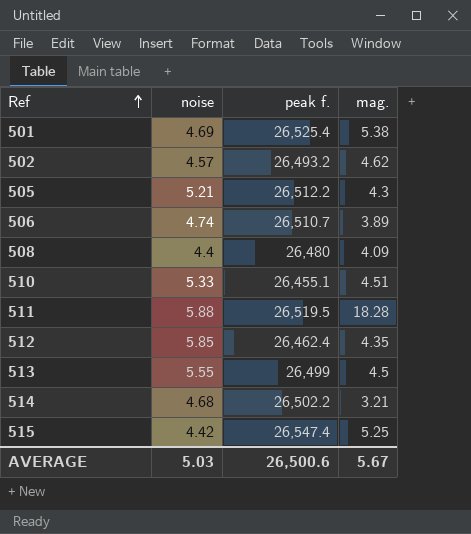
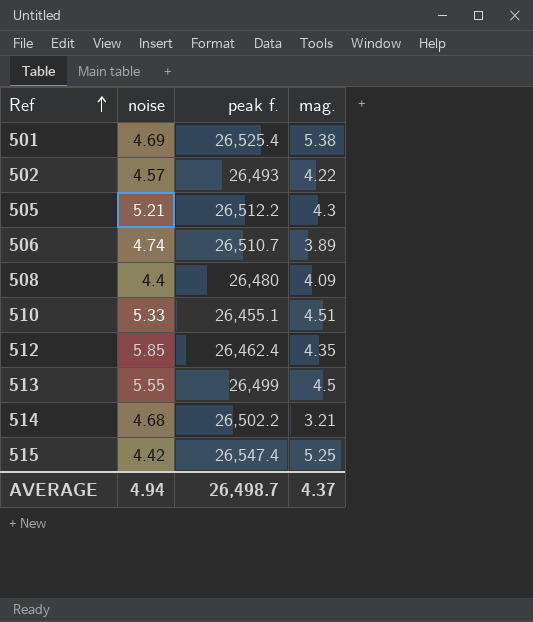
row 511: 5.88 | 26,519.5 | 18.28 -> none
502 | peak f.: 26,493.2 -> 26,493
502 | mag.: 4.62 -> 4.22
AVERAGE | noise: 5.03 -> 4.94
AVERAGE | peak f.: 26,500.6 -> 26,498.7
AVERAGE | mag.: 5.67 -> 4.37

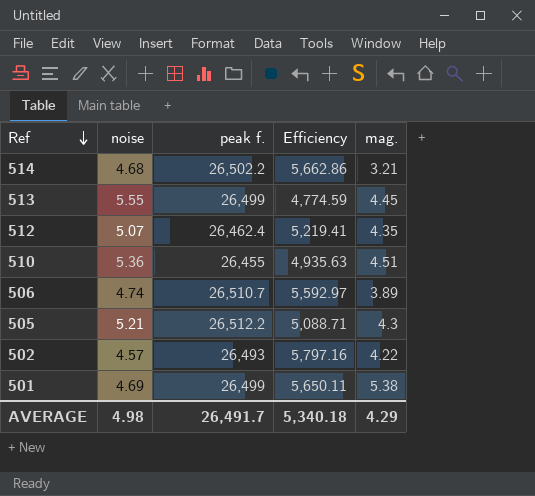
row order: Ref ascending -> Ref descending
column Efficiency | formula: none -> [peak f.] / [noise]
row 508: 4.4 | 26,480 | 4.09 -> none
row 515: 4.42 | 26,547.4 | 5.25 -> none
513 | mag.: 4.5 -> 4.45
512 | noise: 5.85 -> 5.07
510 | noise: 5.33 -> 5.36
510 | peak f.: 26,455.1 -> 26,455
501 | peak f.: 26,525.4 -> 26,499
AVERAGE | noise: 4.94 -> 4.98
AVERAGE | peak f.: 26,498.7 -> 26,491.7
AVERAGE | mag.: 4.37 -> 4.29

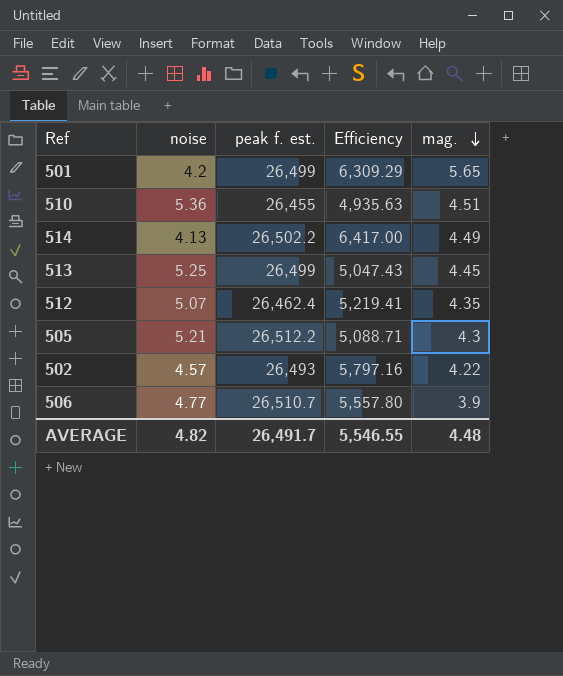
row order: Ref descending -> mag. descending
column name: peak f. -> peak f. est.
501 | noise: 4.69 -> 4.2
501 | Efficiency: 5,650.11 -> 6,309.29
501 | mag.: 5.38 -> 5.65
514 | noise: 4.68 -> 4.13
514 | Efficiency: 5,662.86 -> 6,417.00
514 | mag.: 3.21 -> 4.49
513 | noise: 5.55 -> 5.25
513 | Efficiency: 4,774.59 -> 5,047.43
506 | noise: 4.74 -> 4.77
506 | Efficiency: 5,592.97 -> 5,557.80
506 | mag.: 3.89 -> 3.9
AVERAGE | noise: 4.98 -> 4.82
AVERAGE | Efficiency: 5,340.18 -> 5,546.55
AVERAGE | mag.: 4.29 -> 4.48

